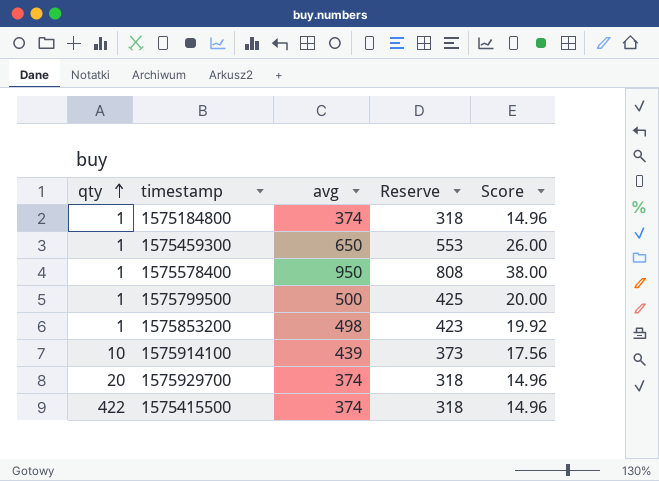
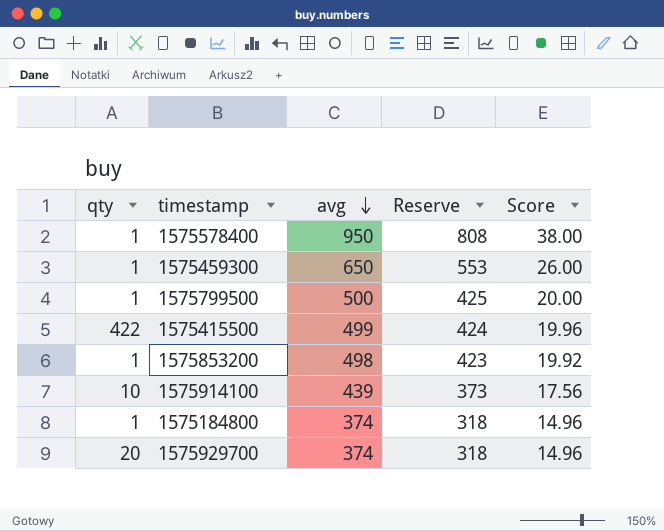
row order: qty ascending -> avg descending
1575415500 | avg: 374 -> 499
1575415500 | Reserve: 318 -> 424
1575415500 | Score: 14.96 -> 19.96

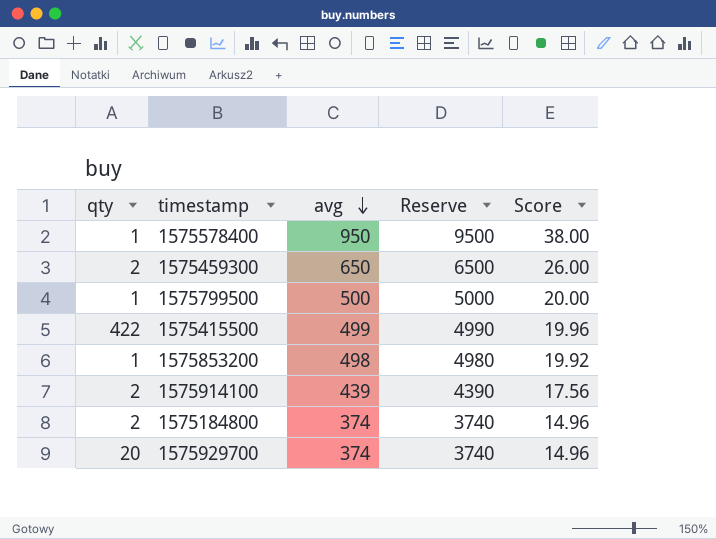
column Reserve | formula: [avg] * 0.85 -> [avg] * 10
1575459300 | qty: 1 -> 2
1575914100 | qty: 10 -> 2
1575184800 | qty: 1 -> 2

